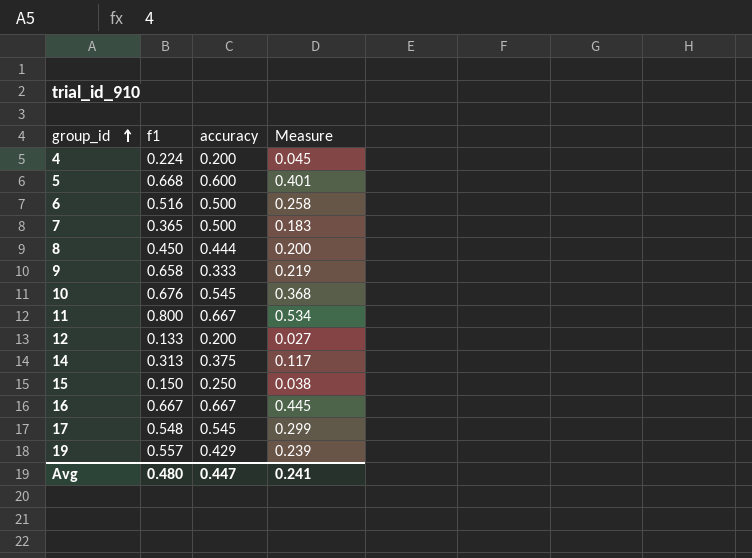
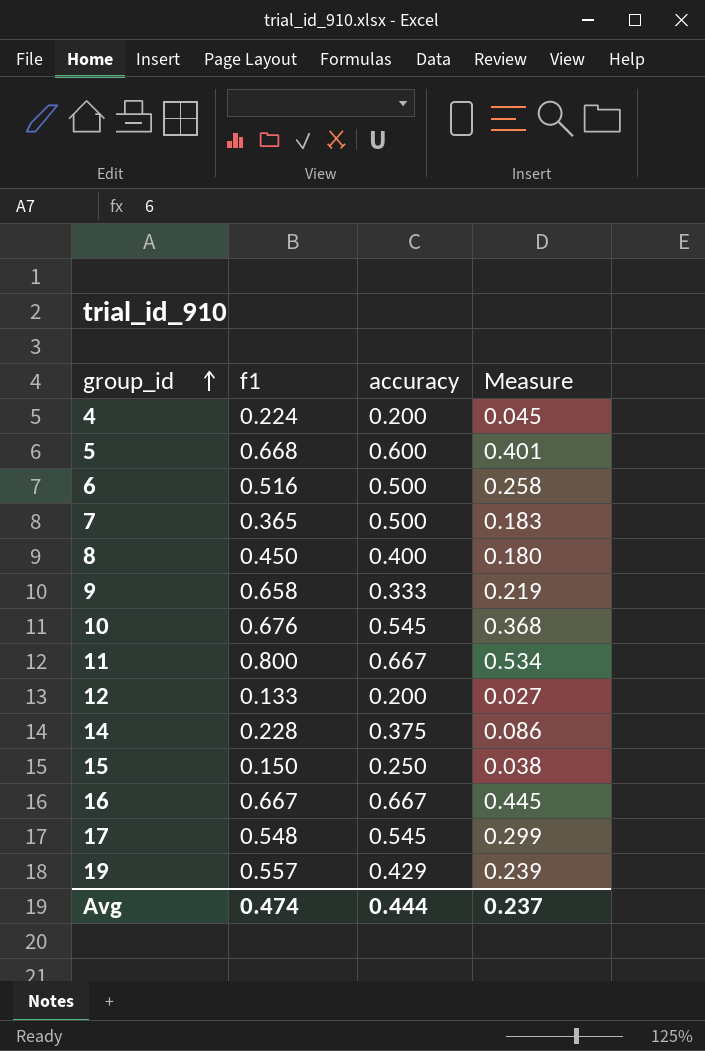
8 | accuracy: 0.444 -> 0.400
8 | Measure: 0.200 -> 0.180
14 | f1: 0.313 -> 0.228
14 | Measure: 0.117 -> 0.086
Avg | f1: 0.480 -> 0.474
Avg | accuracy: 0.447 -> 0.444
Avg | Measure: 0.241 -> 0.237

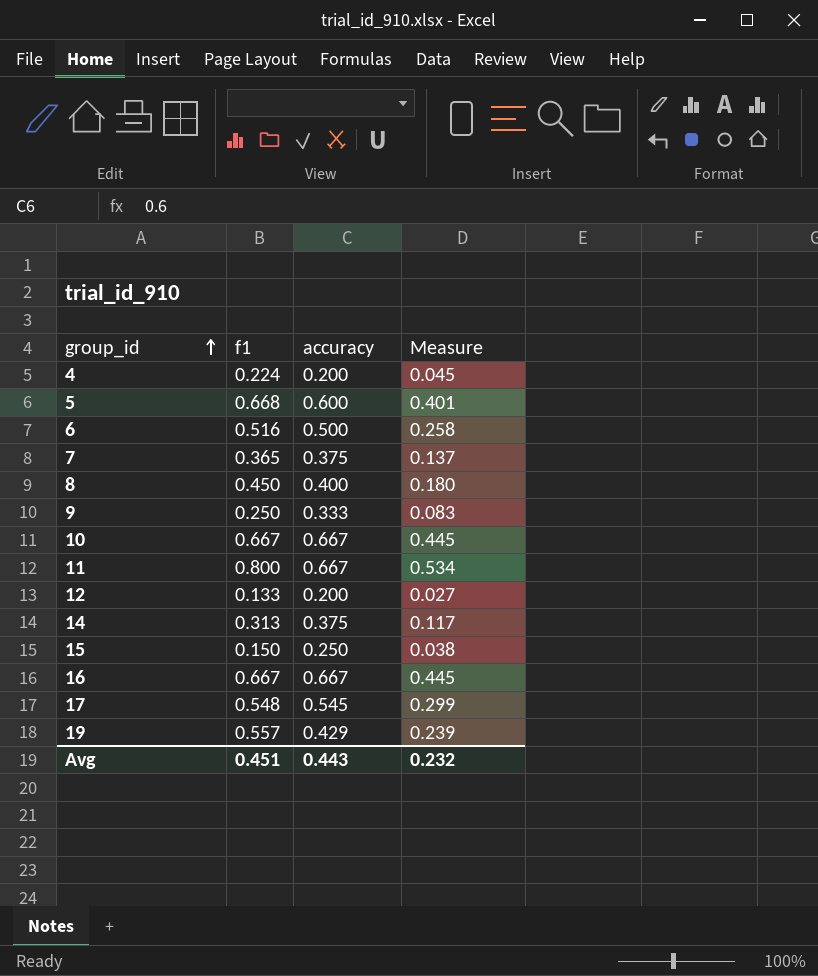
7 | accuracy: 0.500 -> 0.375
7 | Measure: 0.183 -> 0.137
9 | f1: 0.658 -> 0.250
9 | Measure: 0.219 -> 0.083
10 | f1: 0.676 -> 0.667
10 | accuracy: 0.545 -> 0.667
10 | Measure: 0.368 -> 0.445
14 | f1: 0.228 -> 0.313
14 | Measure: 0.086 -> 0.117
Avg | f1: 0.474 -> 0.451
Avg | accuracy: 0.444 -> 0.443
Avg | Measure: 0.237 -> 0.232

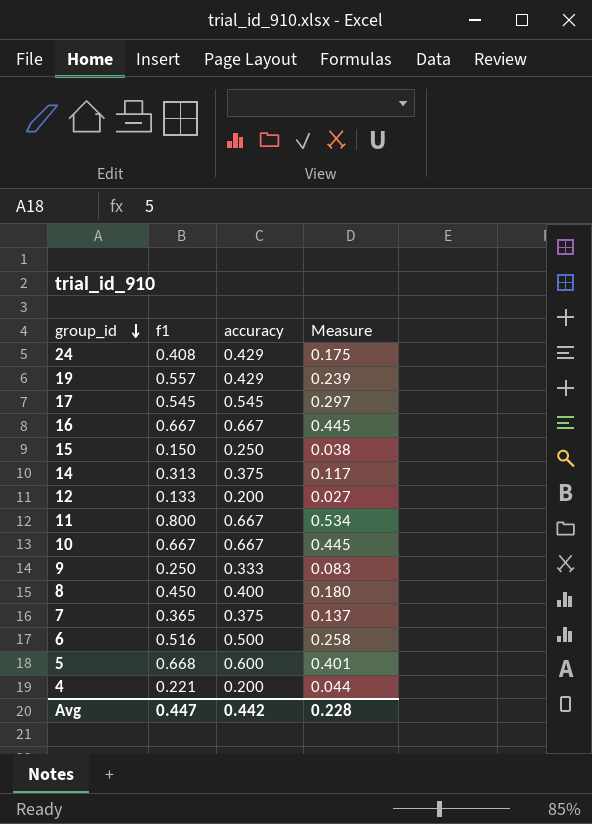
row order: group_id ascending -> group_id descending
row 24: none -> 0.408 | 0.429 | 0.175
17 | f1: 0.548 -> 0.545
17 | Measure: 0.299 -> 0.297
4 | f1: 0.224 -> 0.221
4 | Measure: 0.045 -> 0.044
Avg | f1: 0.451 -> 0.447
Avg | accuracy: 0.443 -> 0.442
Avg | Measure: 0.232 -> 0.228

